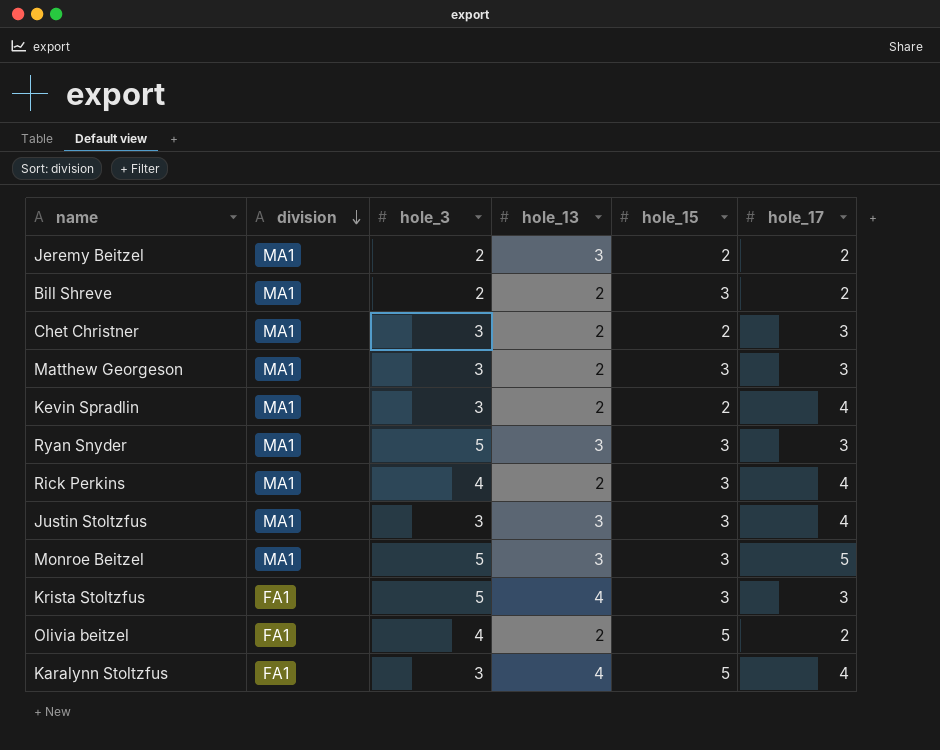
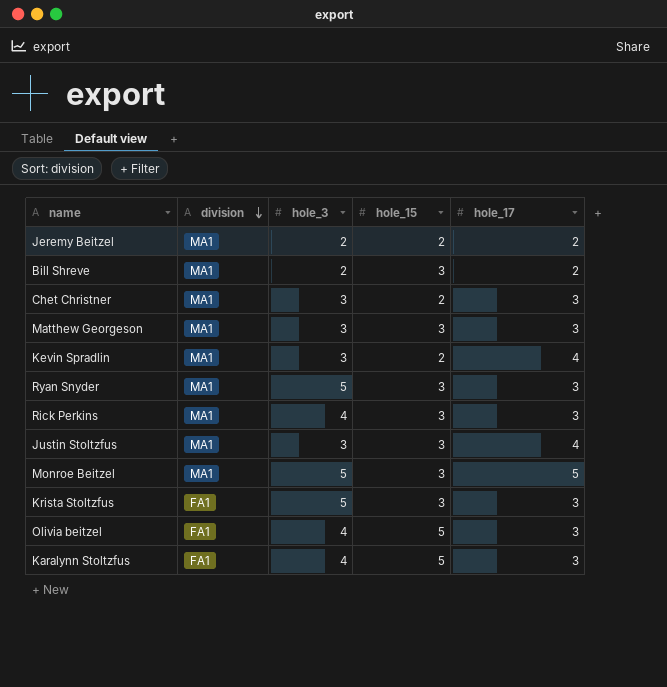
column hole_13 | position: 4 -> none
Rick Perkins | hole_17: 4 -> 3
Olivia beitzel | hole_17: 2 -> 3
Karalynn Stoltzfus | hole_3: 3 -> 4
Karalynn Stoltzfus | hole_17: 4 -> 3

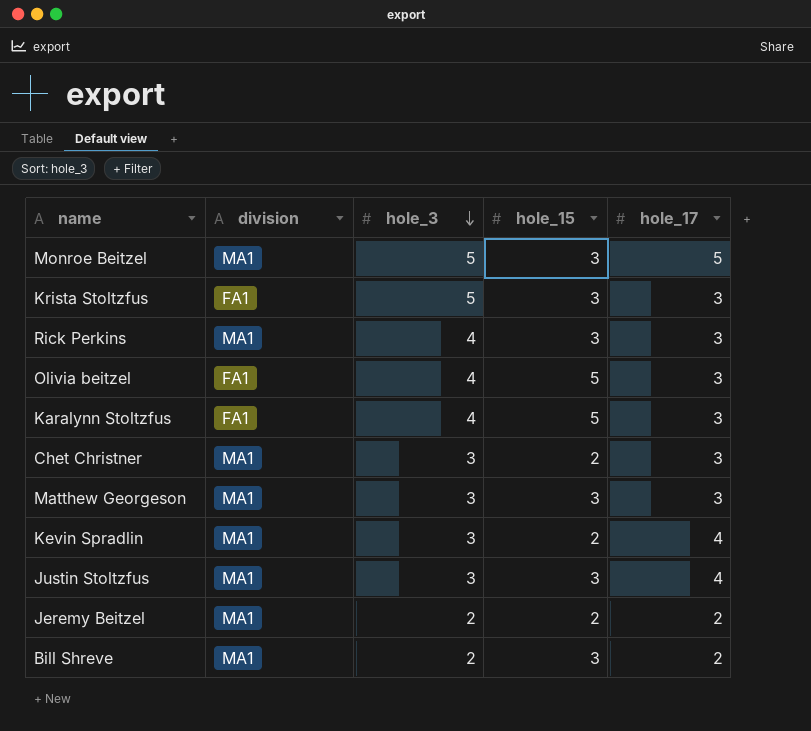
row order: division descending -> hole_3 descending
row Ryan Snyder: MA1 | 5 | 3 | 3 -> none

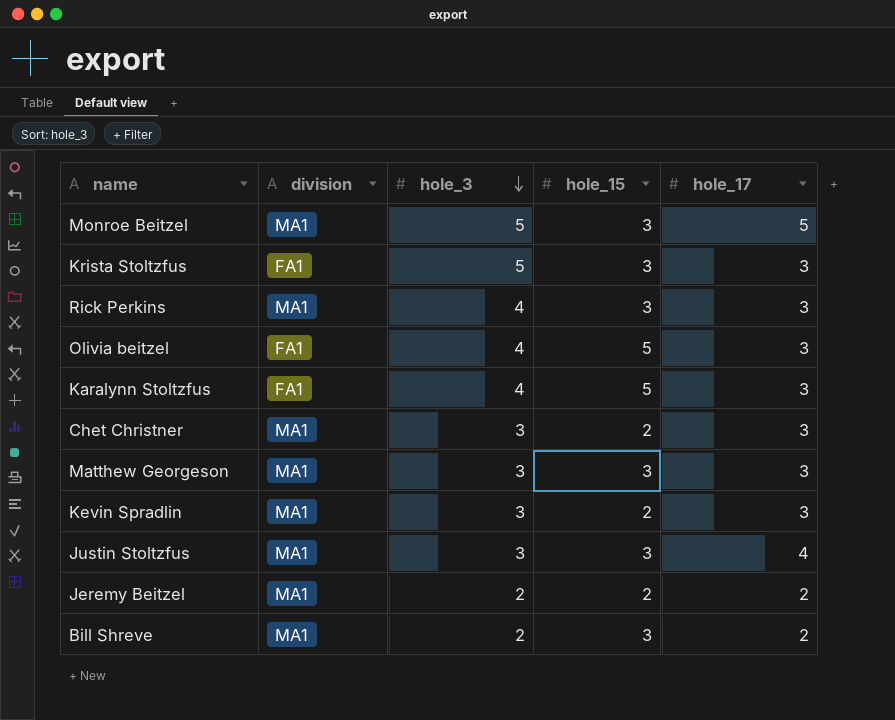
Kevin Spradlin | hole_17: 4 -> 3

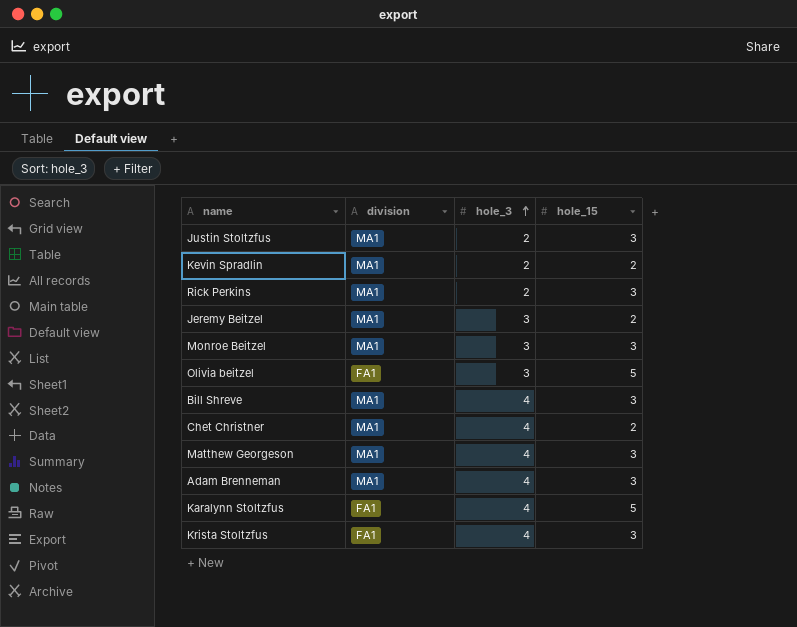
row order: hole_3 descending -> hole_3 ascending
column hole_17 | position: 5 -> none
Justin Stoltzfus | hole_3: 3 -> 2
Kevin Spradlin | hole_3: 3 -> 2
Rick Perkins | hole_3: 4 -> 2
Jeremy Beitzel | hole_3: 2 -> 3
Monroe Beitzel | hole_3: 5 -> 3
Olivia beitzel | hole_3: 4 -> 3
Bill Shreve | hole_3: 2 -> 4
Chet Christner | hole_3: 3 -> 4
Matthew Georgeson | hole_3: 3 -> 4
row Adam Brenneman: none -> MA1 | 4 | 3
Krista Stoltzfus | hole_3: 5 -> 4

